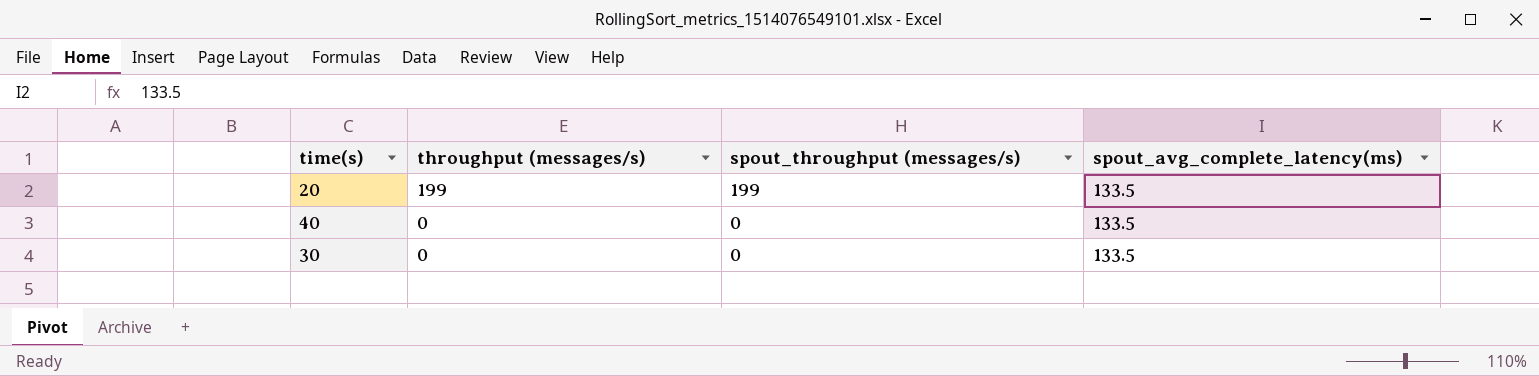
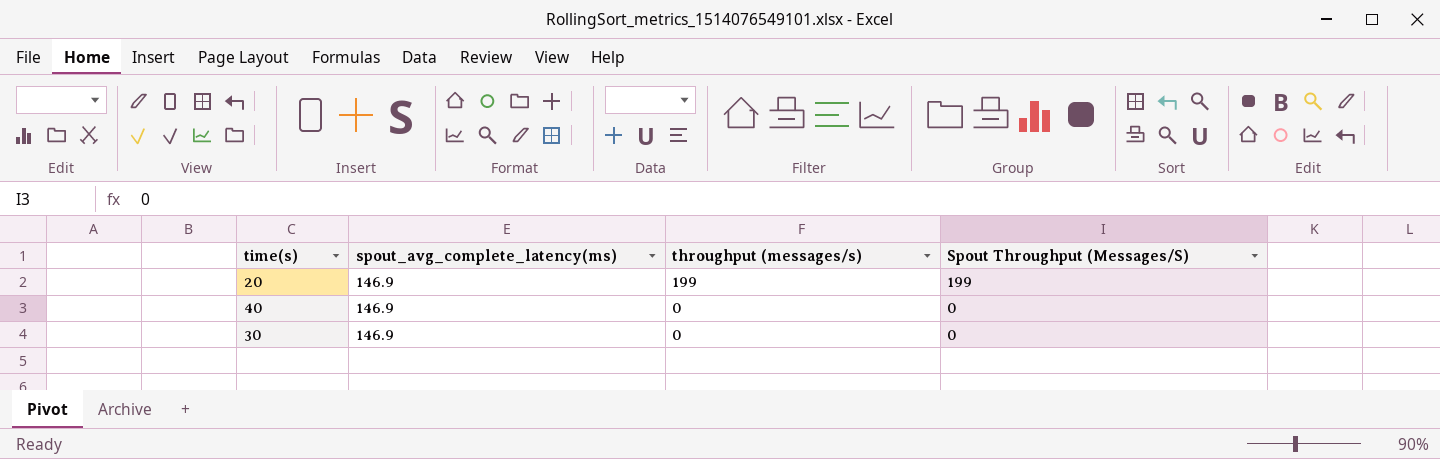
column spout_avg_complete_latency(ms) | position: 4 -> 2
column name: spout_throughput (messages/s) -> Spout Throughput (Messages/S)
20 | spout_avg_complete_latency(ms): 133.5 -> 146.9
40 | spout_avg_complete_latency(ms): 133.5 -> 146.9
30 | spout_avg_complete_latency(ms): 133.5 -> 146.9

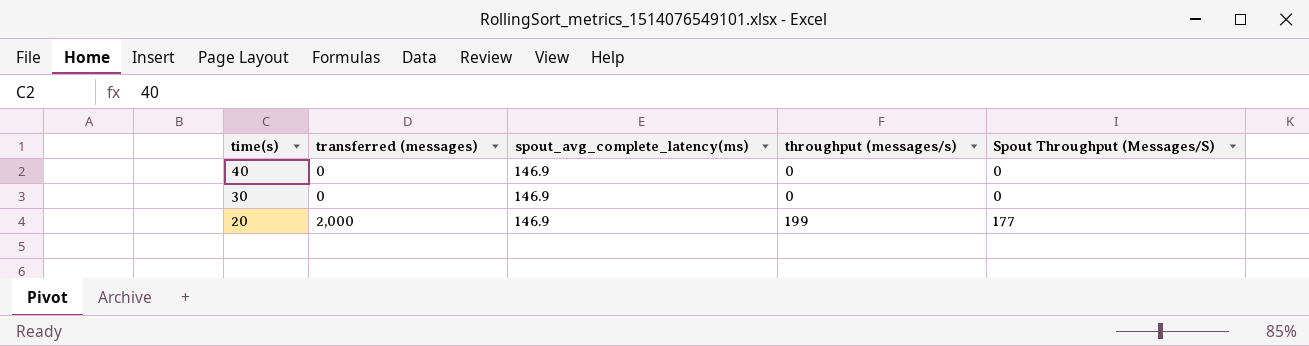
row order: throughput (messages/s) descending -> time(s) descending
column transferred (messages) | position: none -> 2
20 | Spout Throughput (Messages/S): 199 -> 177

